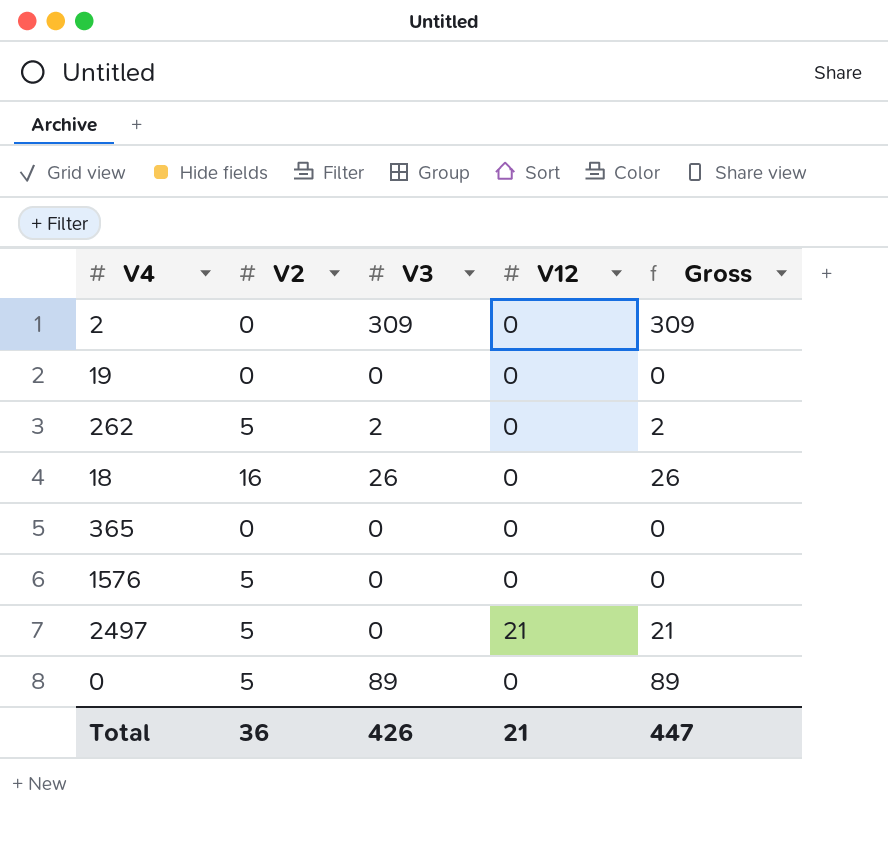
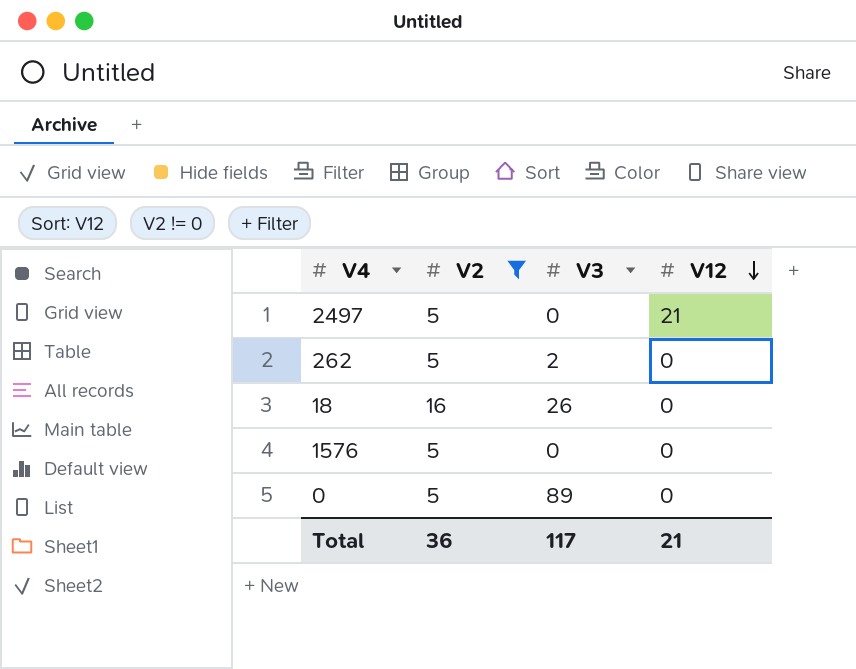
filter: none -> V2 != 0
row order: none -> V12 descending
column Gross | formula: [V3] + [V12] -> none
Total | V3: 426 -> 117

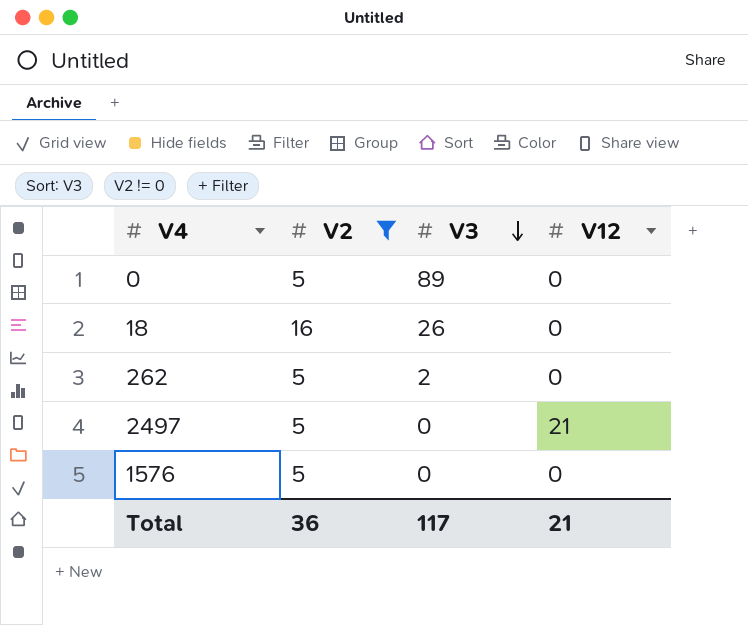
row order: V12 descending -> V3 descending

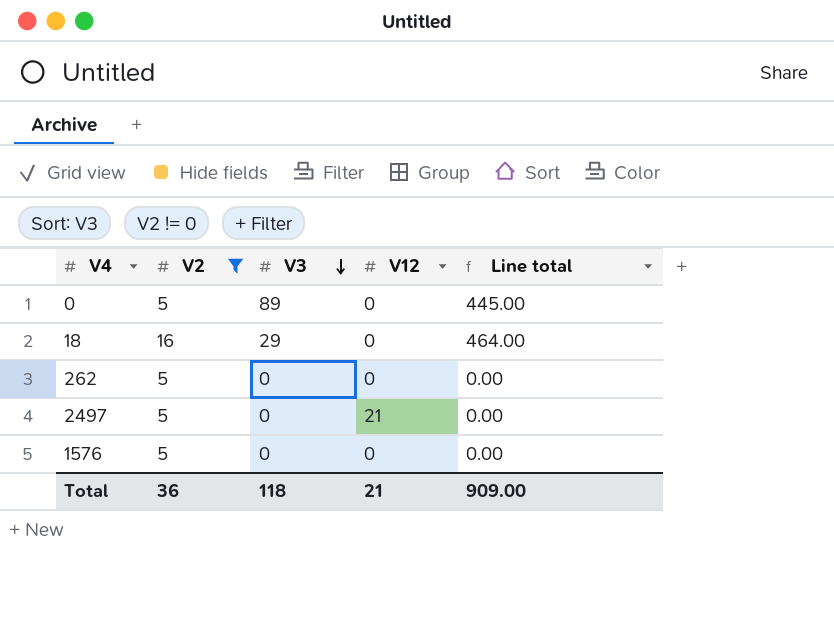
column Line total | formula: none -> [V2] * [V3]
18 | V3: 26 -> 29
262 | V3: 2 -> 0
Total | V3: 117 -> 118

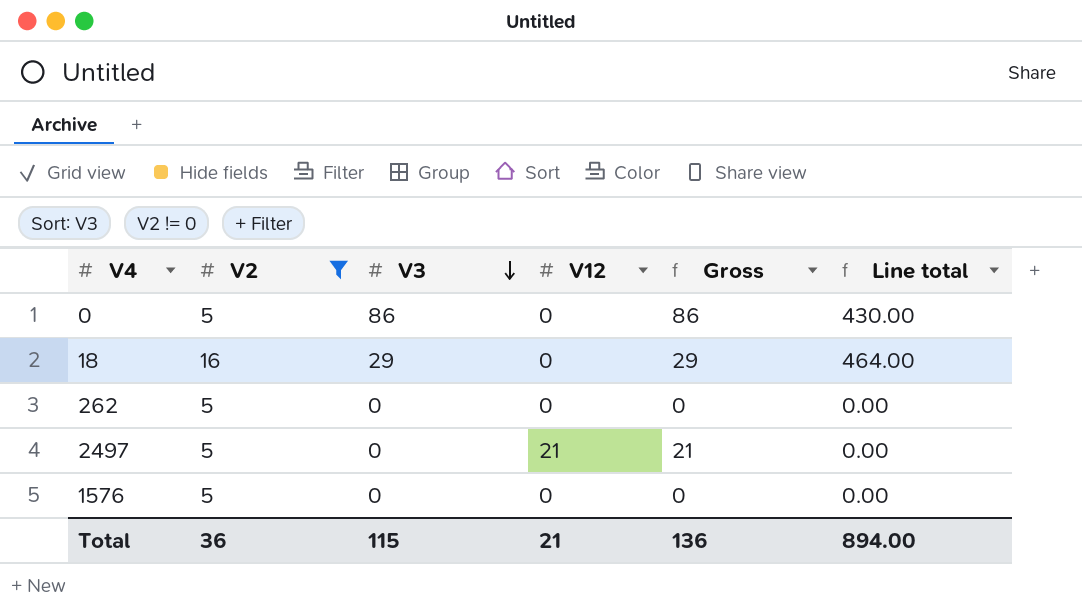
column Gross | formula: none -> [V3] + [V12]
0 | V3: 89 -> 86
0 | Line total: 445.00 -> 430.00
Total | V3: 118 -> 115
Total | Line total: 909.00 -> 894.00

